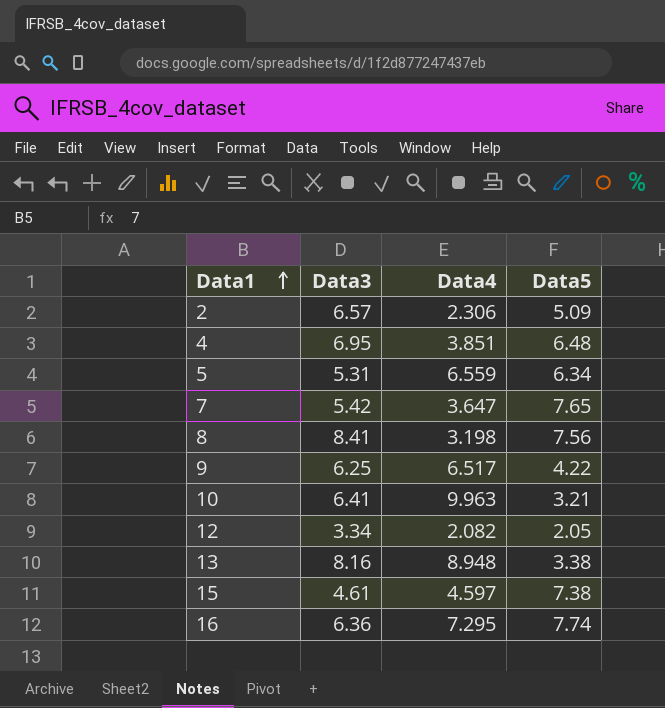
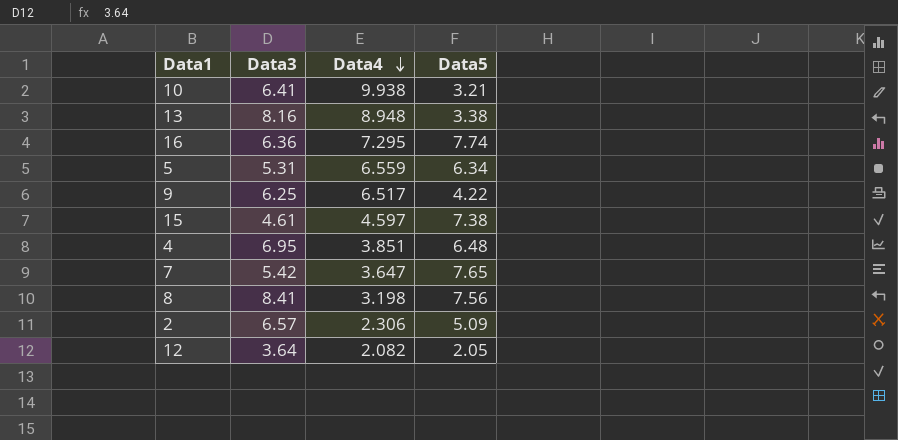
row order: Data1 ascending -> Data4 descending
10 | Data4: 9.963 -> 9.938
12 | Data3: 3.34 -> 3.64

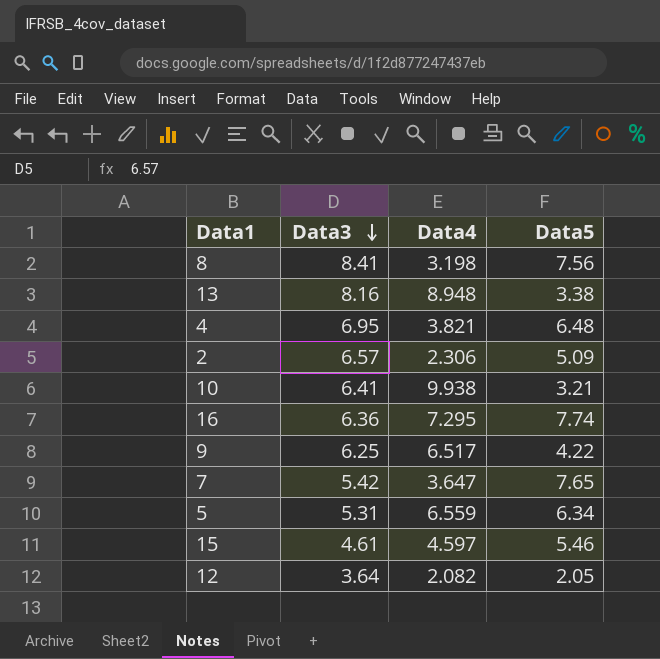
row order: Data4 descending -> Data3 descending
4 | Data4: 3.851 -> 3.821
15 | Data5: 7.38 -> 5.46

